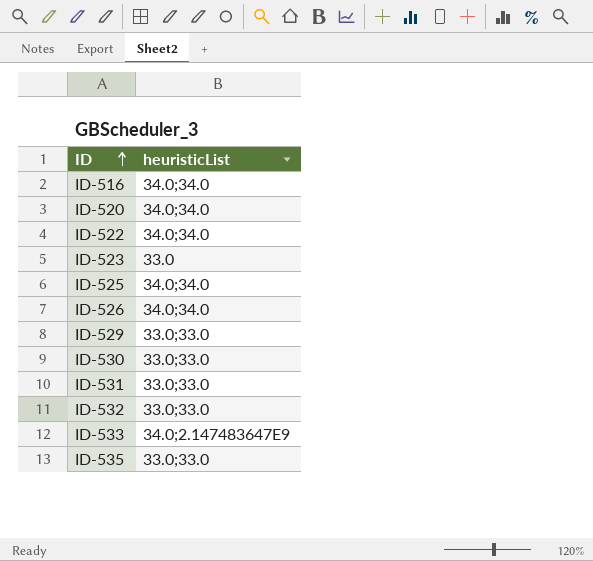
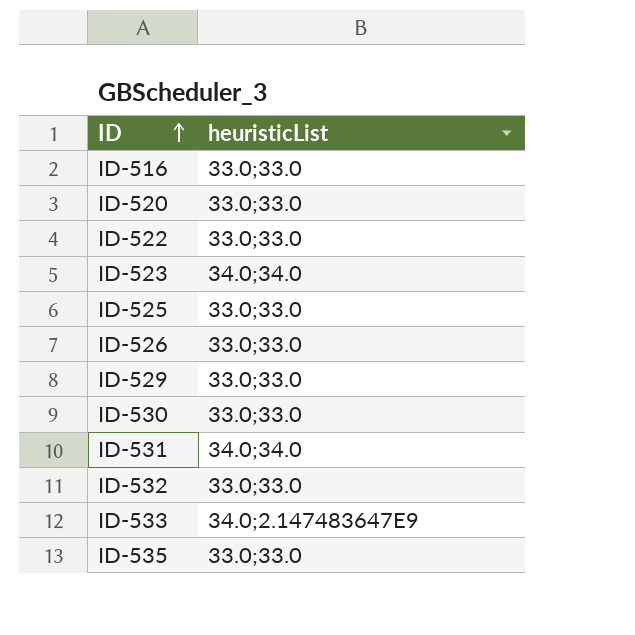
ID-516 | heuristicList: 34.0;34.0 -> 33.0;33.0
ID-520 | heuristicList: 34.0;34.0 -> 33.0;33.0
ID-522 | heuristicList: 34.0;34.0 -> 33.0;33.0
ID-523 | heuristicList: 33.0 -> 34.0;34.0
ID-525 | heuristicList: 34.0;34.0 -> 33.0;33.0
ID-526 | heuristicList: 34.0;34.0 -> 33.0;33.0
ID-531 | heuristicList: 33.0;33.0 -> 34.0;34.0

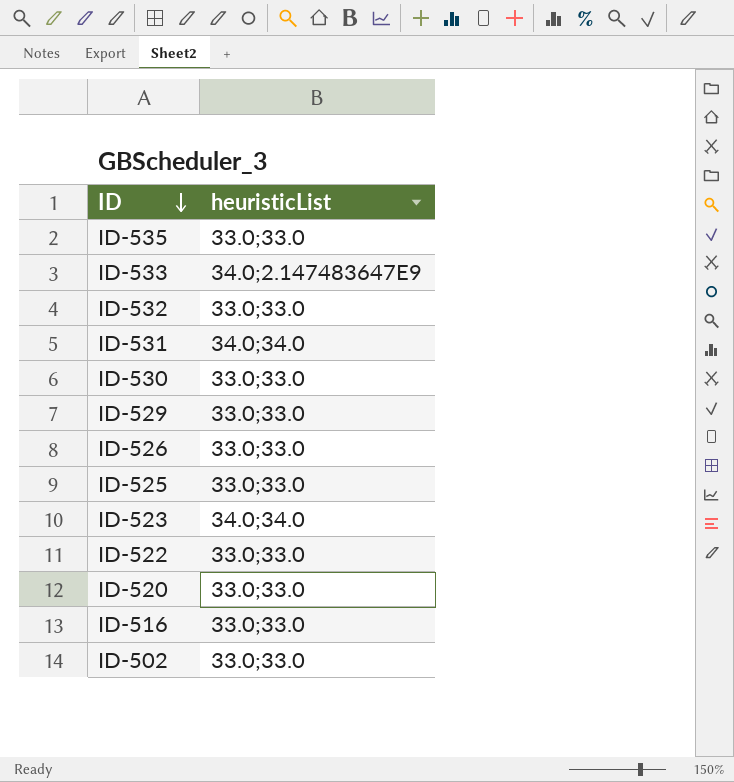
row order: ID ascending -> ID descending
row ID-502: none -> 33.0;33.0

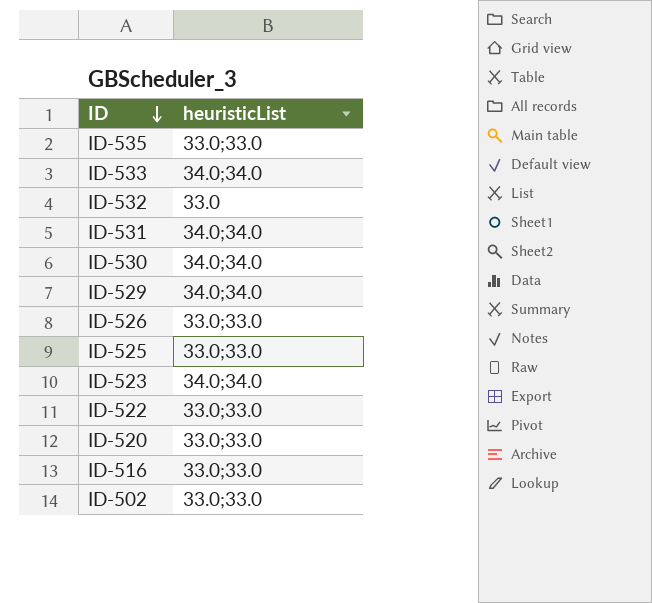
ID-533 | heuristicList: 34.0;2.147483647E9 -> 34.0;34.0
ID-532 | heuristicList: 33.0;33.0 -> 33.0
ID-530 | heuristicList: 33.0;33.0 -> 34.0;34.0
ID-529 | heuristicList: 33.0;33.0 -> 34.0;34.0

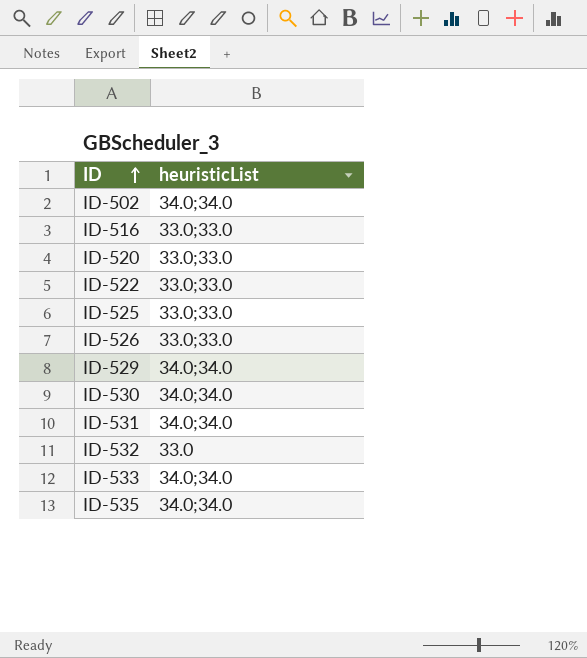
row order: ID descending -> ID ascending
row ID-523: 34.0;34.0 -> none
ID-502 | heuristicList: 33.0;33.0 -> 34.0;34.0
ID-535 | heuristicList: 33.0;33.0 -> 34.0;34.0

